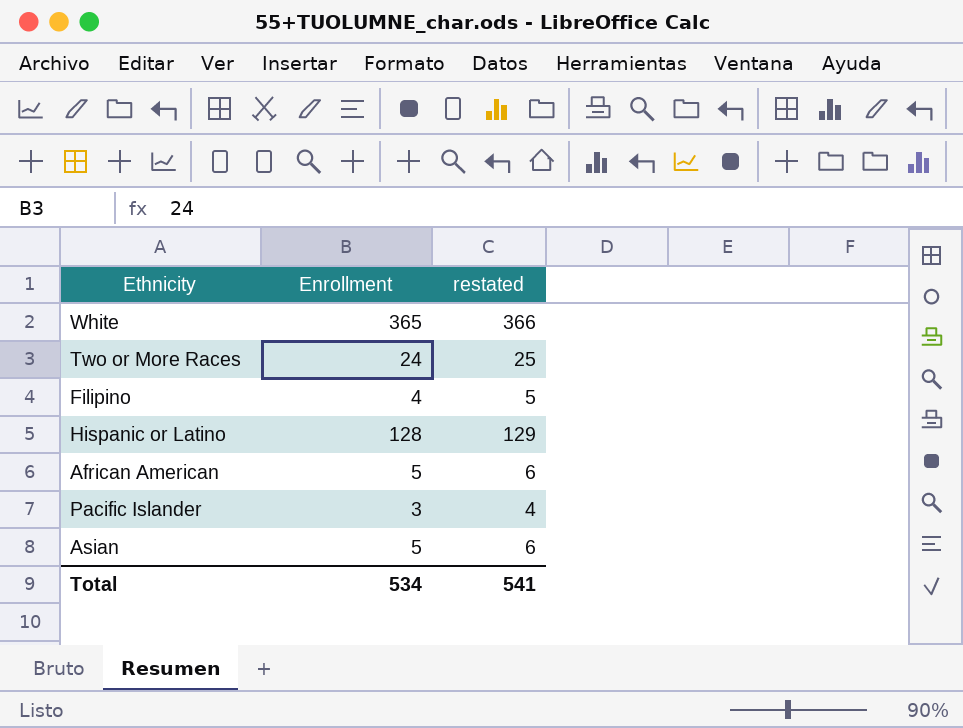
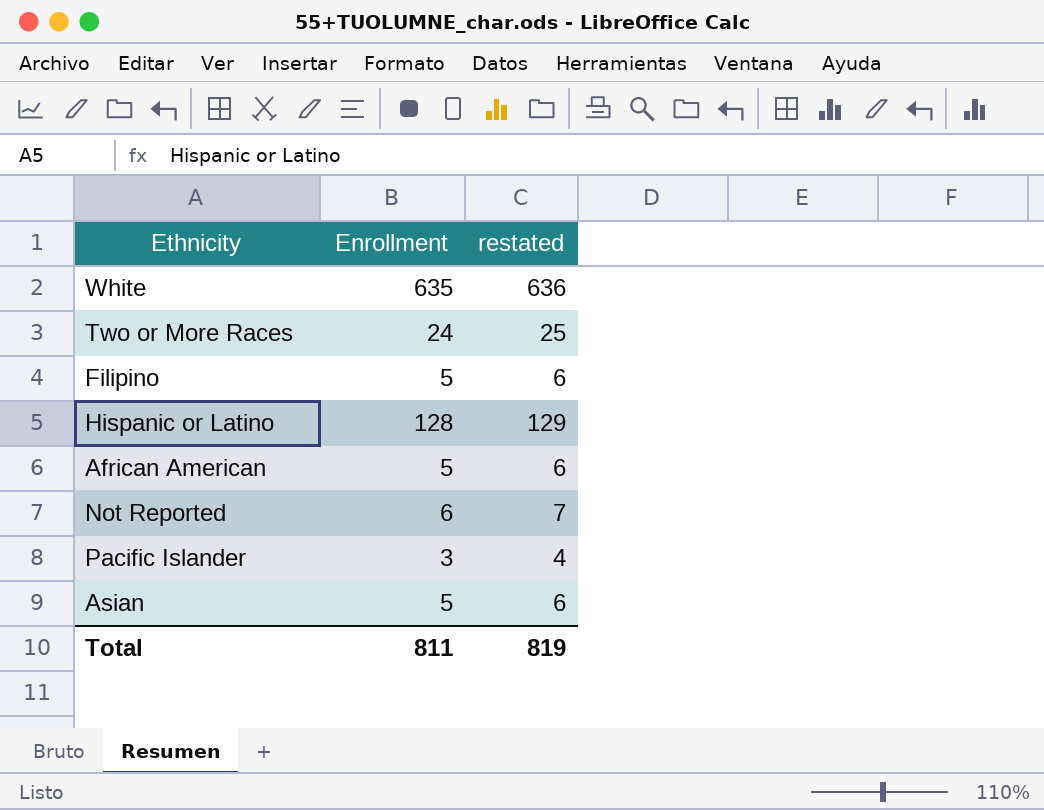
White | Enrollment: 365 -> 635
White | restated: 366 -> 636
Filipino | Enrollment: 4 -> 5
Filipino | restated: 5 -> 6
row Not Reported: none -> 6 | 7
Total | Enrollment: 534 -> 811
Total | restated: 541 -> 819

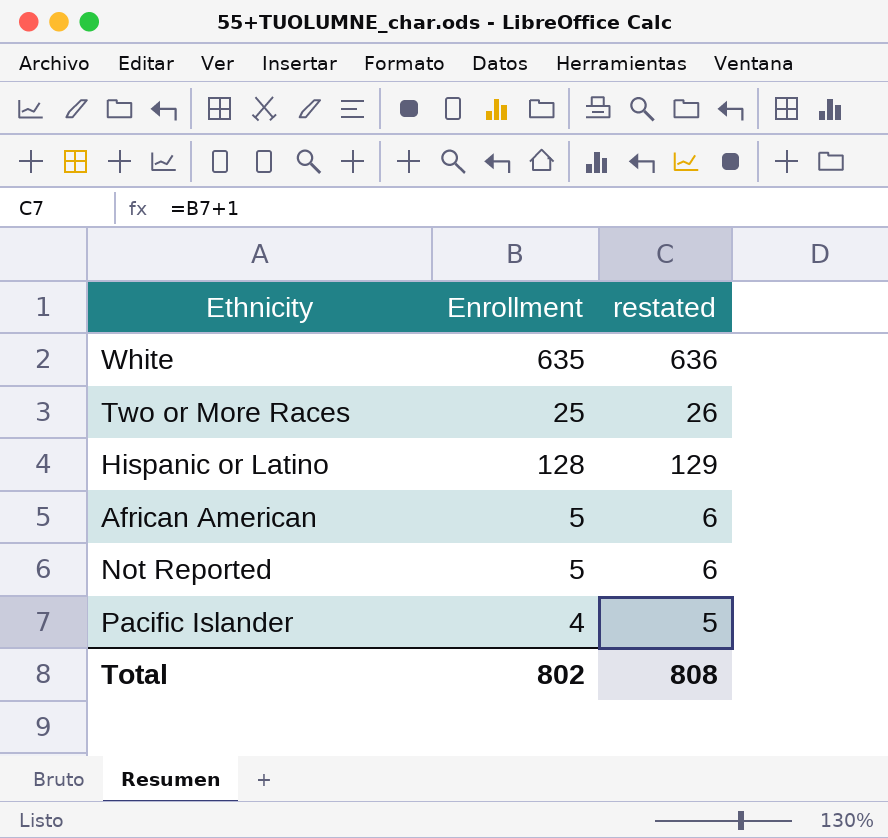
row Filipino: 5 | 6 -> none
row Asian: 5 | 6 -> none
Two or More Races | Enrollment: 24 -> 25
Two or More Races | restated: 25 -> 26
Not Reported | Enrollment: 6 -> 5
Not Reported | restated: 7 -> 6
Pacific Islander | Enrollment: 3 -> 4
Pacific Islander | restated: 4 -> 5
Total | Enrollment: 811 -> 802
Total | restated: 819 -> 808

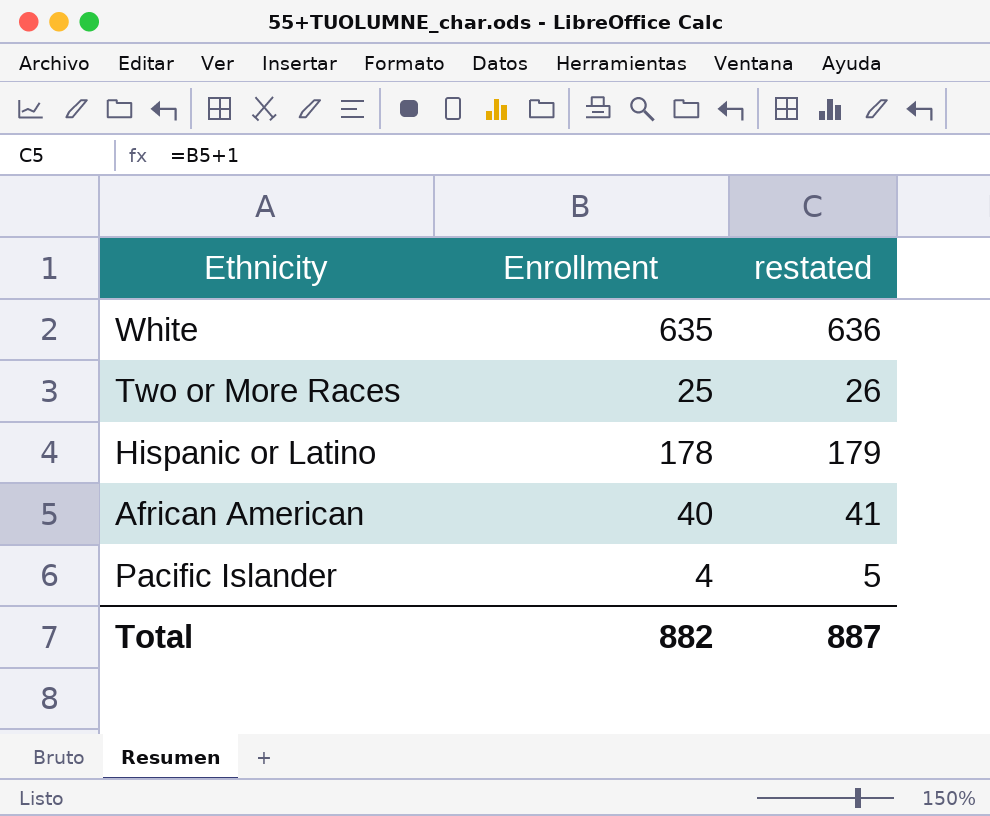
row Not Reported: 5 | 6 -> none
Hispanic or Latino | Enrollment: 128 -> 178
Hispanic or Latino | restated: 129 -> 179
African American | Enrollment: 5 -> 40
African American | restated: 6 -> 41
Total | Enrollment: 802 -> 882
Total | restated: 808 -> 887

